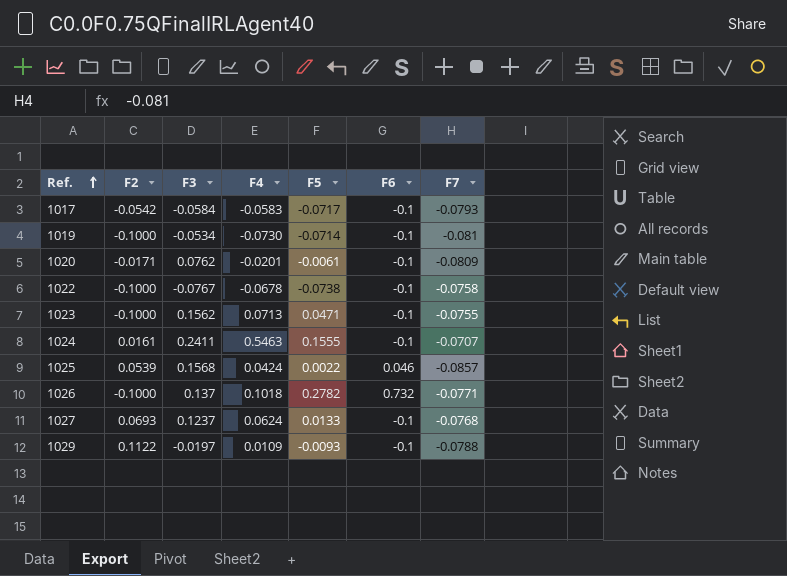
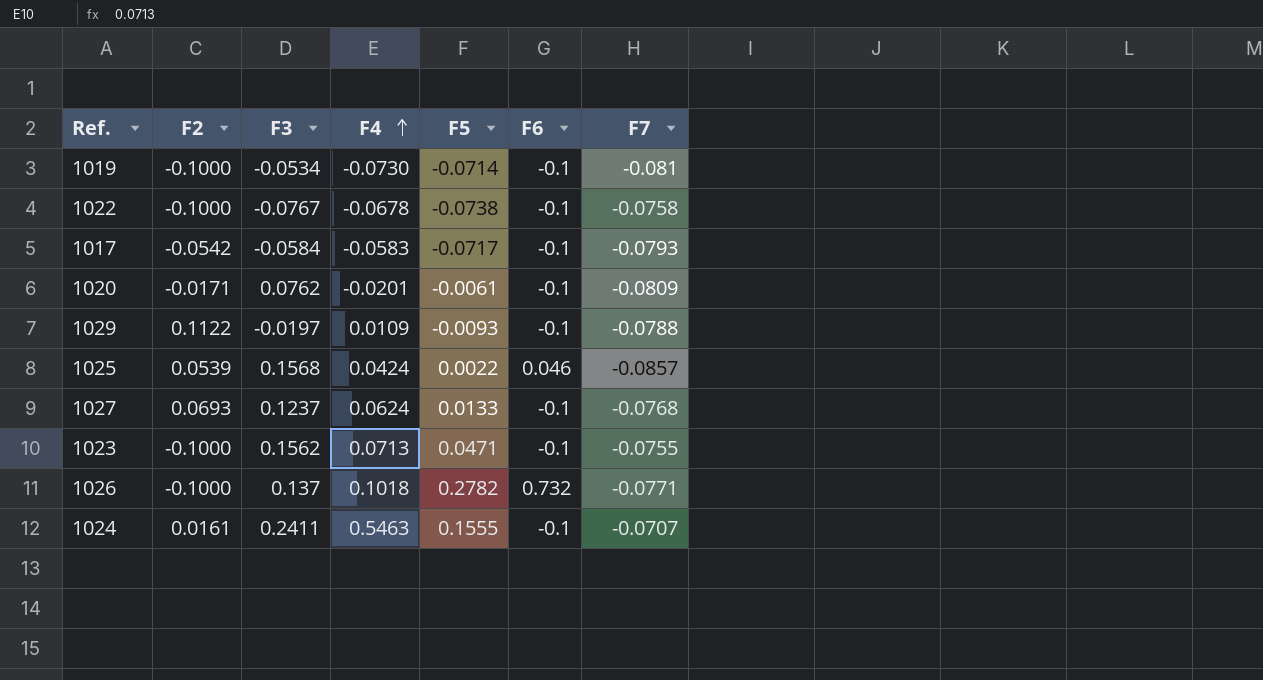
row order: Ref. ascending -> F4 ascending

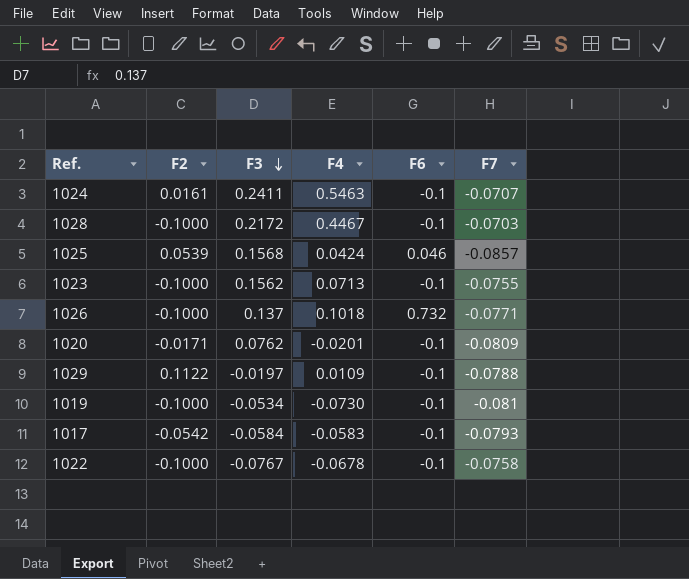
row order: F4 ascending -> F3 descending
column F5 | position: 5 -> none
row 1027: 0.0693 | 0.1237 | 0.0624 | 0.0133 | -0.1 | -0.0768 -> none
row 1028: none -> -0.1000 | 0.2172 | 0.4467 | -0.1 | -0.0703

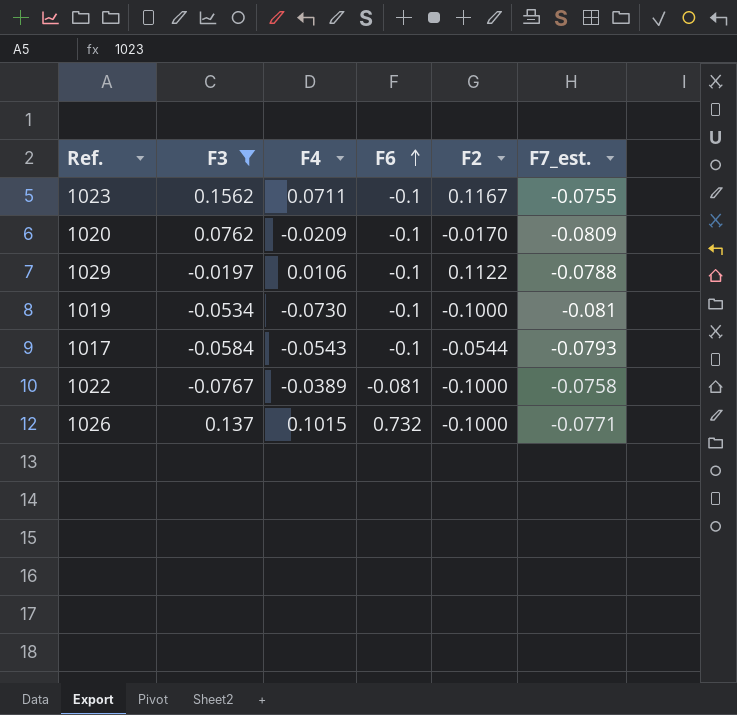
filter: none -> F3 <= 0.1562
row order: F3 descending -> F6 ascending
column F2 | position: 2 -> 5
column name: F7 -> F7_est.
1023 | F4: 0.0713 -> 0.0711
1023 | F2: -0.1000 -> 0.1167
1020 | F4: -0.0201 -> -0.0209
1020 | F2: -0.0171 -> -0.0170
1029 | F4: 0.0109 -> 0.0106
1017 | F4: -0.0583 -> -0.0543
1017 | F2: -0.0542 -> -0.0544
1022 | F4: -0.0678 -> -0.0389
1022 | F6: -0.1 -> -0.081
1026 | F4: 0.1018 -> 0.1015

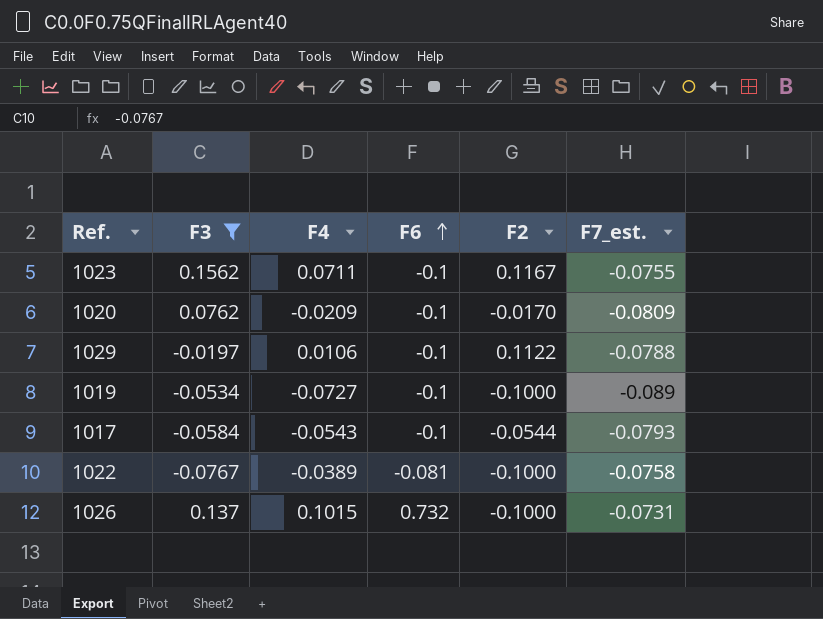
1019 | F4: -0.0730 -> -0.0727
1019 | F7_est.: -0.081 -> -0.089
1026 | F7_est.: -0.0771 -> -0.0731

